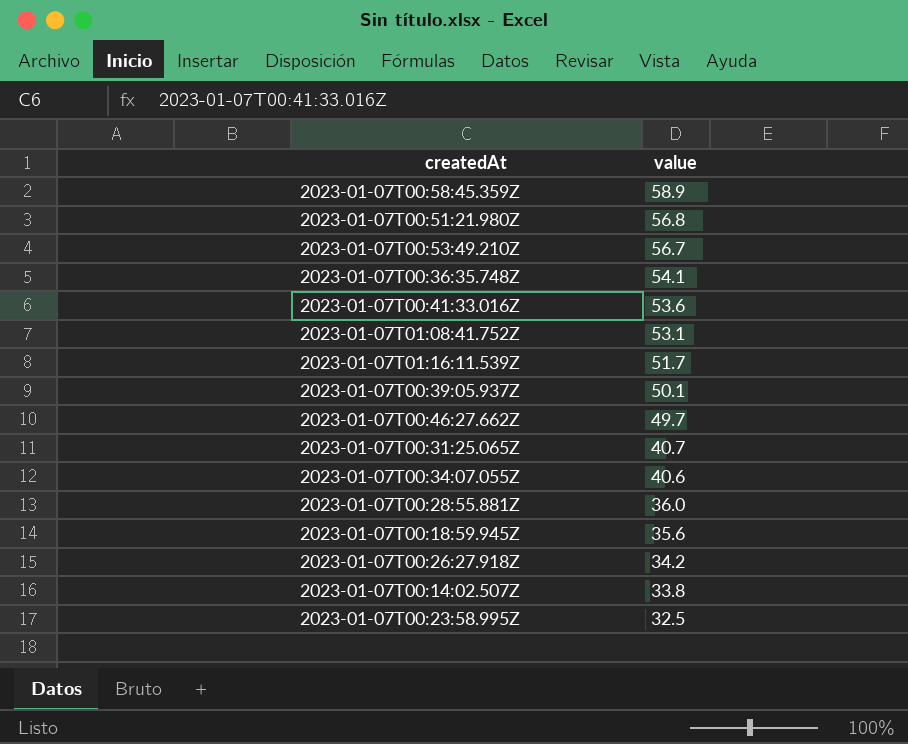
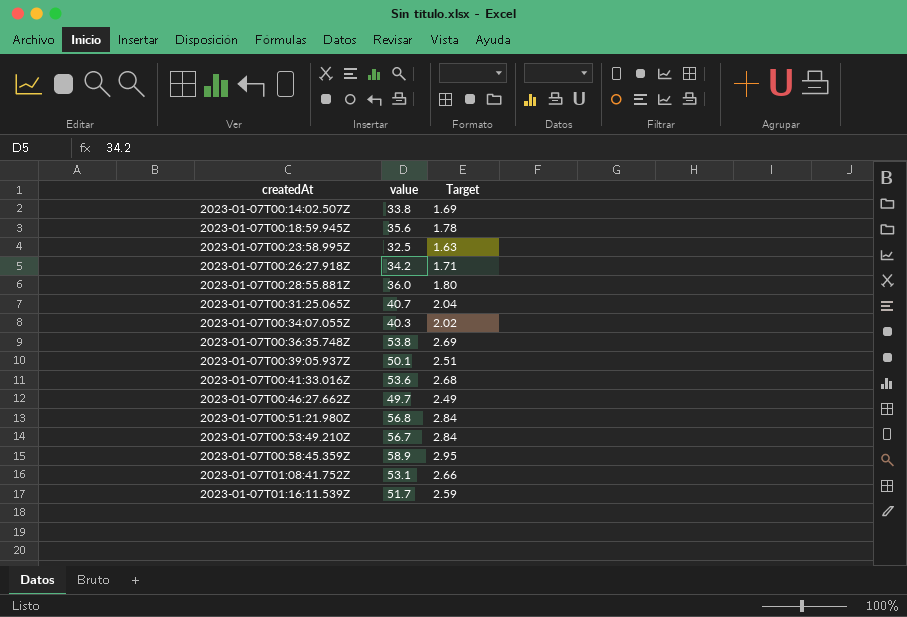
row order: value descending -> createdAt ascending
column Target | formula: none -> [value] * 0.05
2023-01-07T00:34:07.055Z | value: 40.6 -> 40.3
2023-01-07T00:36:35.748Z | value: 54.1 -> 53.8

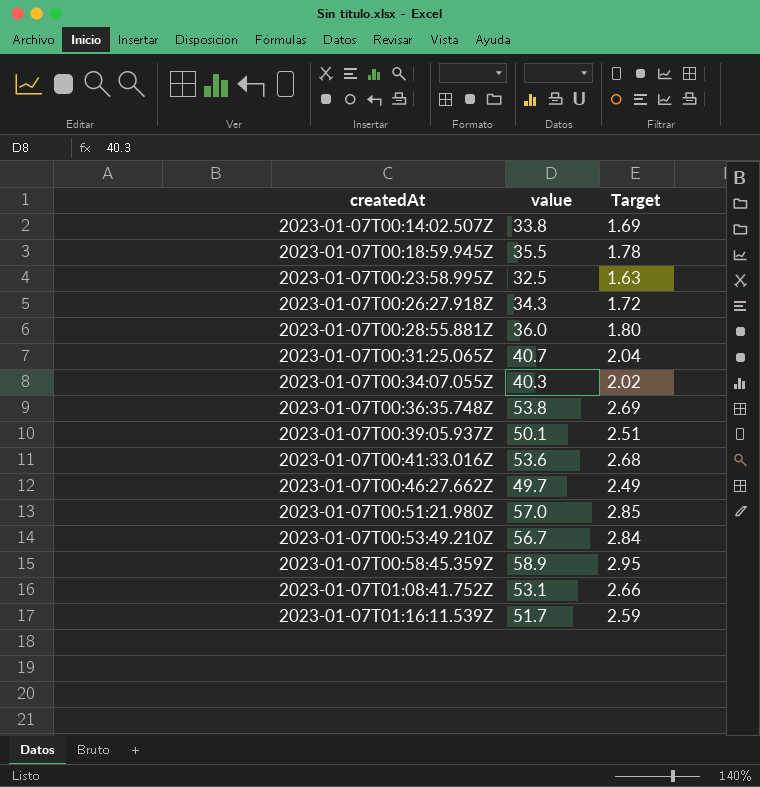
2023-01-07T00:18:59.945Z | value: 35.6 -> 35.5
2023-01-07T00:26:27.918Z | value: 34.2 -> 34.3
2023-01-07T00:26:27.918Z | Target: 1.71 -> 1.72
2023-01-07T00:51:21.980Z | value: 56.8 -> 57.0
2023-01-07T00:51:21.980Z | Target: 2.84 -> 2.85

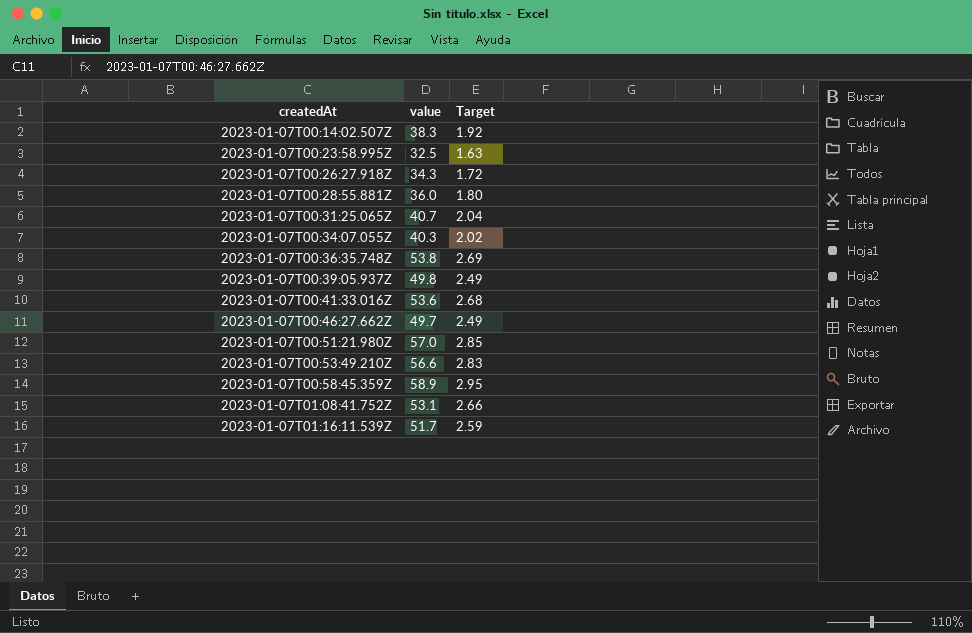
row 2023-01-07T00:18:59.945Z: 35.5 | 1.78 -> none
2023-01-07T00:14:02.507Z | value: 33.8 -> 38.3
2023-01-07T00:14:02.507Z | Target: 1.69 -> 1.92
2023-01-07T00:39:05.937Z | value: 50.1 -> 49.8
2023-01-07T00:39:05.937Z | Target: 2.51 -> 2.49
2023-01-07T00:53:49.210Z | value: 56.7 -> 56.6
2023-01-07T00:53:49.210Z | Target: 2.84 -> 2.83

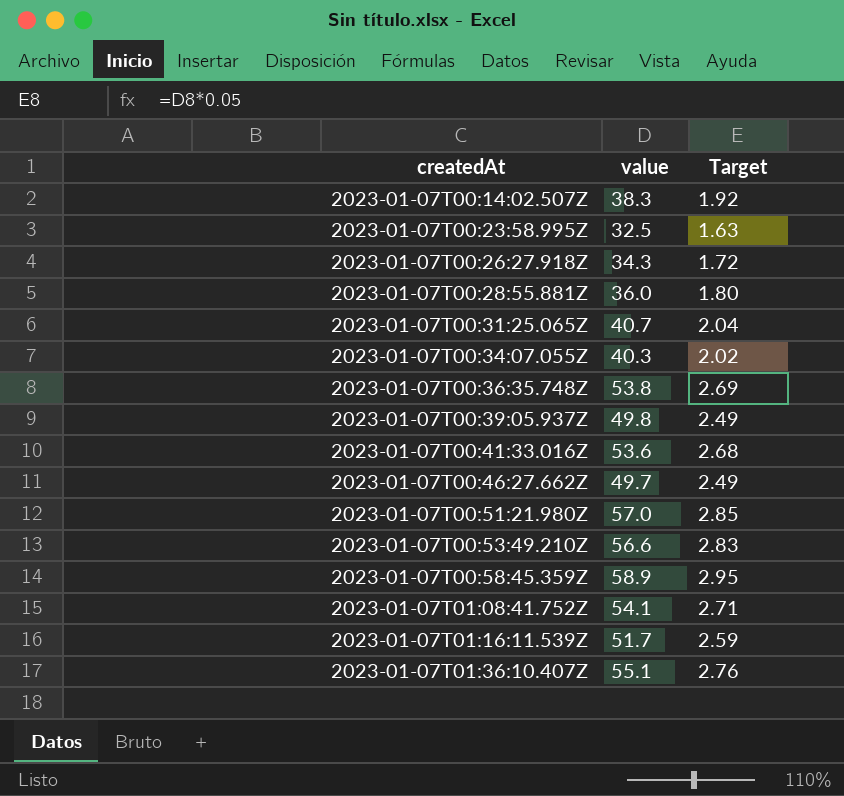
2023-01-07T01:08:41.752Z | value: 53.1 -> 54.1
2023-01-07T01:08:41.752Z | Target: 2.66 -> 2.71
row 2023-01-07T01:36:10.407Z: none -> 55.1 | 2.76

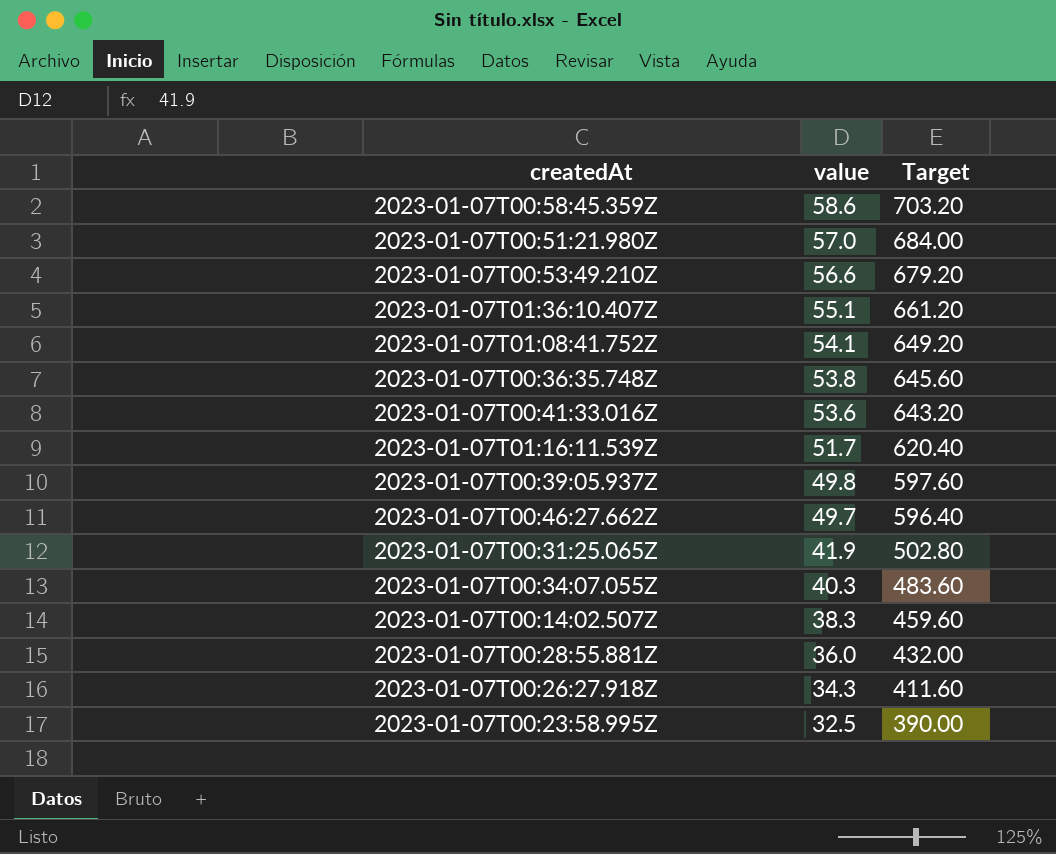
row order: createdAt ascending -> value descending
column Target | formula: [value] * 0.05 -> [value] * 12
2023-01-07T00:58:45.359Z | value: 58.9 -> 58.6
2023-01-07T00:31:25.065Z | value: 40.7 -> 41.9

